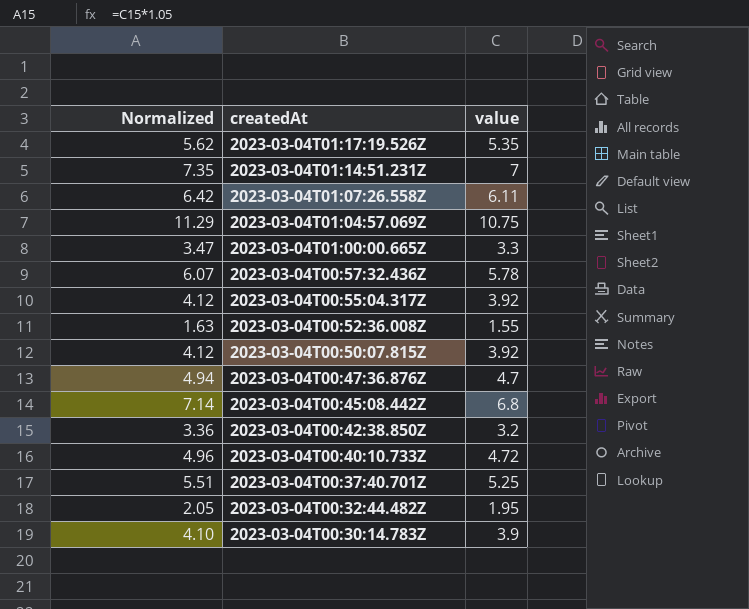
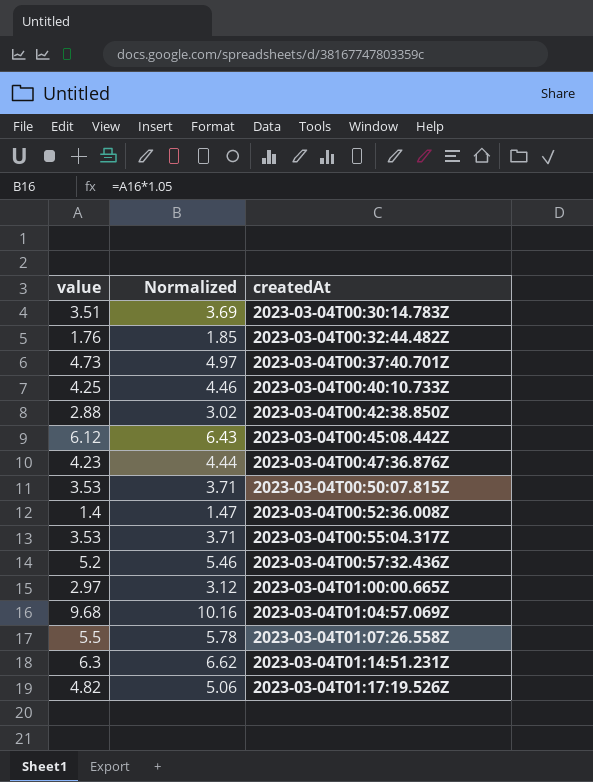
row order: createdAt descending -> createdAt ascending
column value | position: 3 -> 1
2023-03-04T00:30:14.783Z | value: 3.9 -> 3.51
2023-03-04T00:30:14.783Z | Normalized: 4.10 -> 3.69
2023-03-04T00:32:44.482Z | value: 1.95 -> 1.76
2023-03-04T00:32:44.482Z | Normalized: 2.05 -> 1.85
2023-03-04T00:37:40.701Z | value: 5.25 -> 4.73
2023-03-04T00:37:40.701Z | Normalized: 5.51 -> 4.97
2023-03-04T00:40:10.733Z | value: 4.72 -> 4.25
2023-03-04T00:40:10.733Z | Normalized: 4.96 -> 4.46
2023-03-04T00:42:38.850Z | value: 3.2 -> 2.88
2023-03-04T00:42:38.850Z | Normalized: 3.36 -> 3.02
2023-03-04T00:45:08.442Z | value: 6.8 -> 6.12
2023-03-04T00:45:08.442Z | Normalized: 7.14 -> 6.43
2023-03-04T00:47:36.876Z | value: 4.7 -> 4.23
2023-03-04T00:47:36.876Z | Normalized: 4.94 -> 4.44
2023-03-04T00:50:07.815Z | value: 3.92 -> 3.53
2023-03-04T00:50:07.815Z | Normalized: 4.12 -> 3.71
2023-03-04T00:52:36.008Z | value: 1.55 -> 1.4
2023-03-04T00:52:36.008Z | Normalized: 1.63 -> 1.47
2023-03-04T00:55:04.317Z | value: 3.92 -> 3.53
2023-03-04T00:55:04.317Z | Normalized: 4.12 -> 3.71
2023-03-04T00:57:32.436Z | value: 5.78 -> 5.2
2023-03-04T00:57:32.436Z | Normalized: 6.07 -> 5.46
2023-03-04T01:00:00.665Z | value: 3.3 -> 2.97
2023-03-04T01:00:00.665Z | Normalized: 3.47 -> 3.12
2023-03-04T01:04:57.069Z | value: 10.75 -> 9.68
2023-03-04T01:04:57.069Z | Normalized: 11.29 -> 10.16
2023-03-04T01:07:26.558Z | value: 6.11 -> 5.5
2023-03-04T01:07:26.558Z | Normalized: 6.42 -> 5.78
2023-03-04T01:14:51.231Z | value: 7 -> 6.3
2023-03-04T01:14:51.231Z | Normalized: 7.35 -> 6.62
2023-03-04T01:17:19.526Z | value: 5.35 -> 4.82
2023-03-04T01:17:19.526Z | Normalized: 5.62 -> 5.06

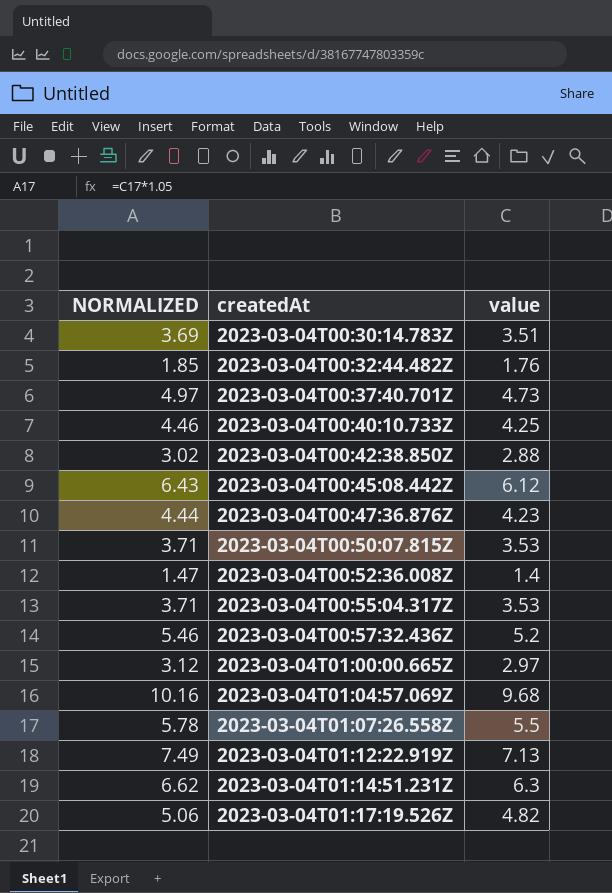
column name: Normalized -> NORMALIZED
column value | position: 1 -> 3
row 2023-03-04T01:12:22.919Z: none -> 7.49 | 7.13

